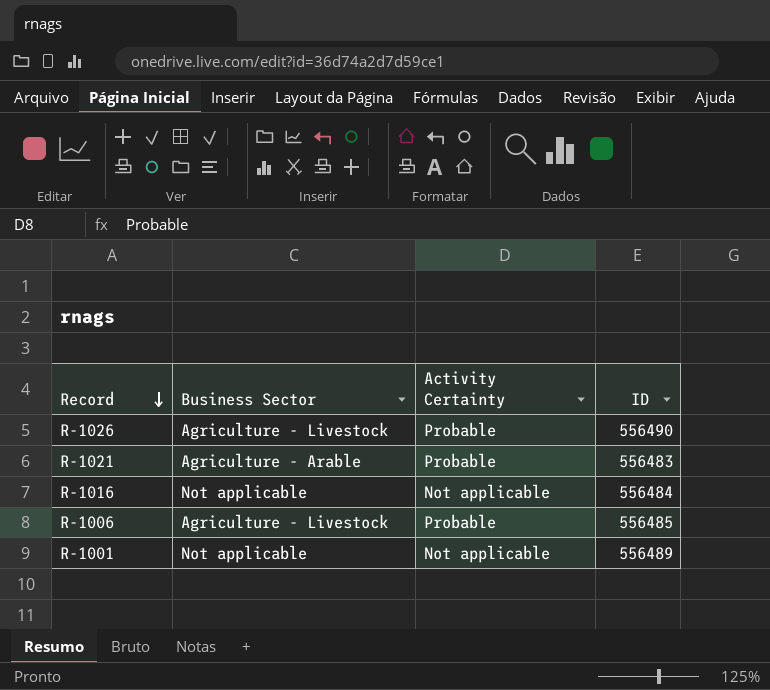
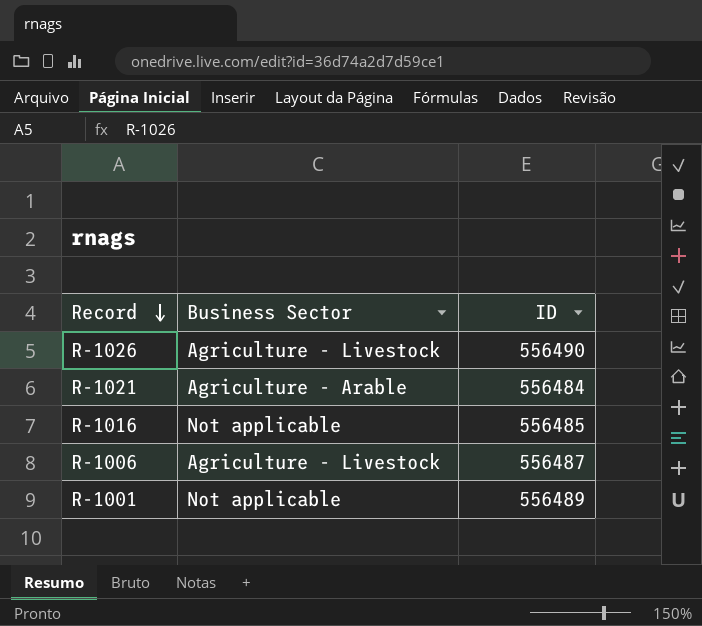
column Activity Certainty | position: 3 -> none
R-1021 | ID: 556483 -> 556484
R-1016 | ID: 556484 -> 556485
R-1006 | ID: 556485 -> 556487

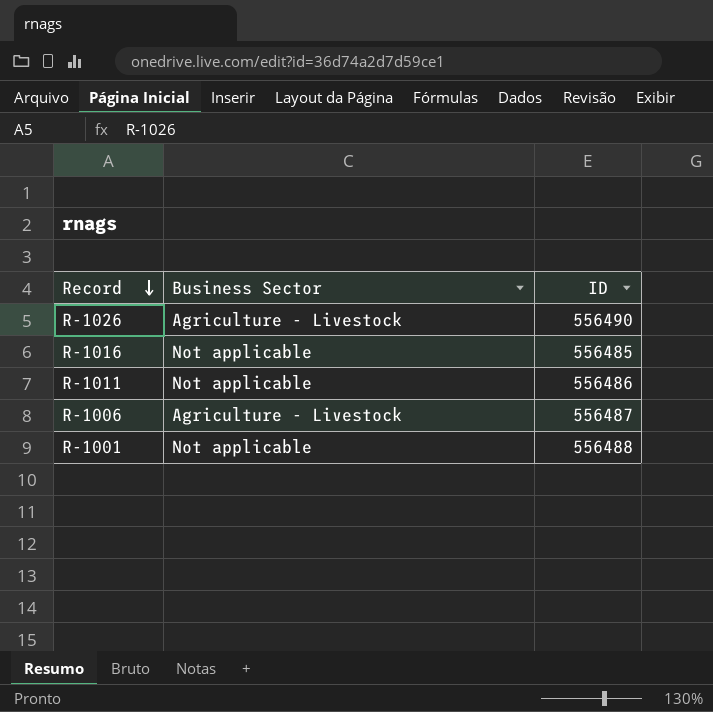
row R-1021: Agriculture - Arable | 556484 -> none
row R-1011: none -> Not applicable | 556486
R-1001 | ID: 556489 -> 556488

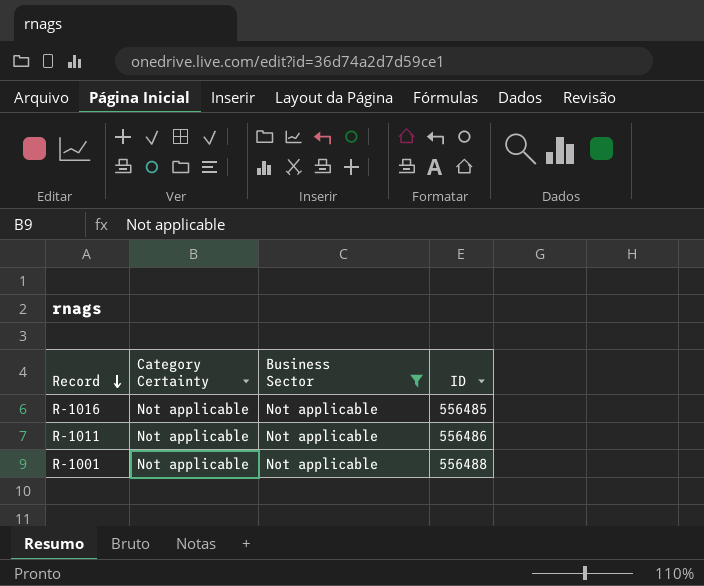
filter: none -> Business Sector = Not applicable
column Category Certainty | position: none -> 2

